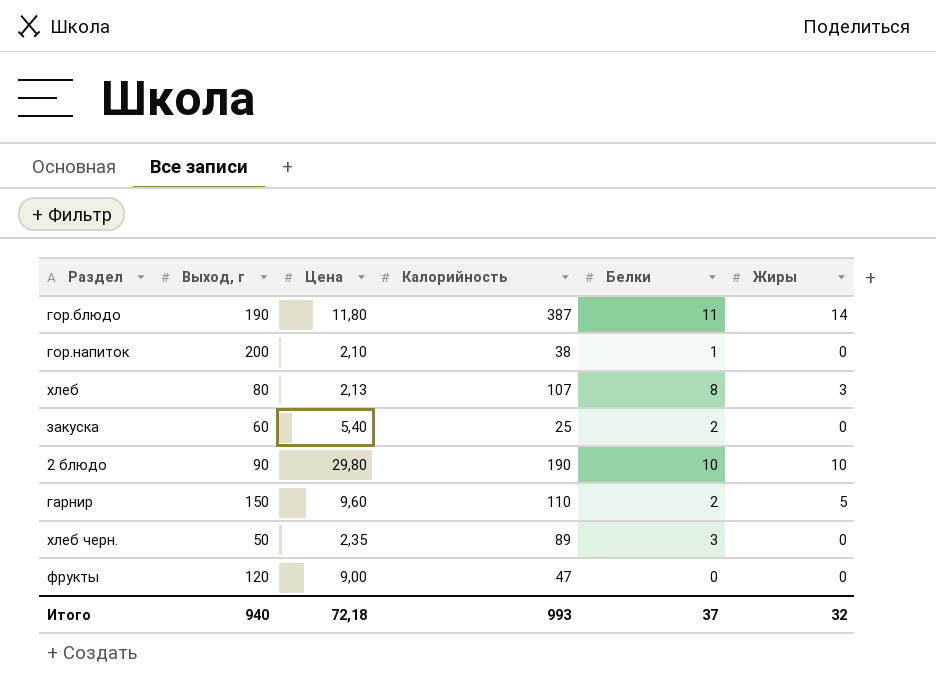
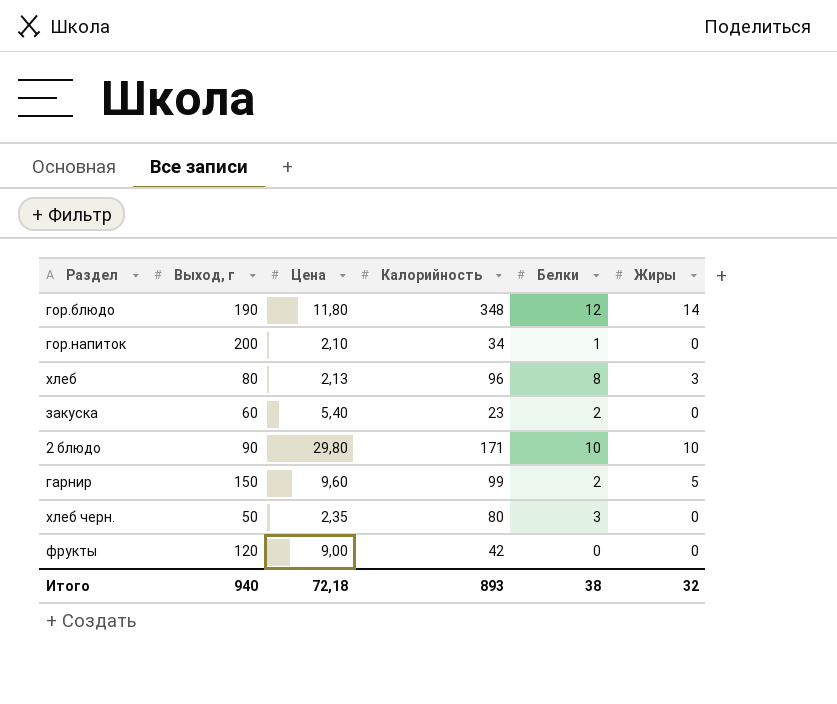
гор.блюдо | Калорийность: 387 -> 348
гор.блюдо | Белки: 11 -> 12
гор.напиток | Калорийность: 38 -> 34
хлеб | Калорийность: 107 -> 96
закуска | Калорийность: 25 -> 23
2 блюдо | Калорийность: 190 -> 171
гарнир | Калорийность: 110 -> 99
хлеб черн. | Калорийность: 89 -> 80
фрукты | Калорийность: 47 -> 42
Итого | Калорийность: 993 -> 893
Итого | Белки: 37 -> 38

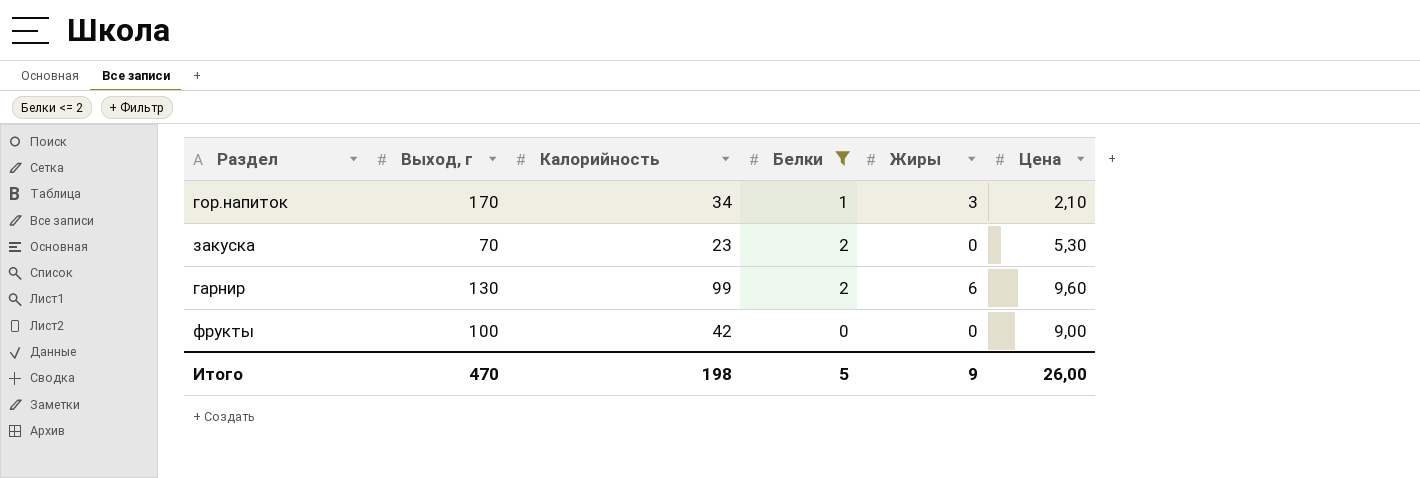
filter: none -> Белки <= 2
column Цена | position: 3 -> 6
гор.напиток | Выход, г: 200 -> 170
гор.напиток | Жиры: 0 -> 3
закуска | Выход, г: 60 -> 70
закуска | Цена: 5,40 -> 5,30
гарнир | Выход, г: 150 -> 130
гарнир | Жиры: 5 -> 6
фрукты | Выход, г: 120 -> 100
Итого | Выход, г: 940 -> 470
Итого | Калорийность: 893 -> 198
Итого | Белки: 38 -> 5
Итого | Жиры: 32 -> 9
Итого | Цена: 72,18 -> 26,00

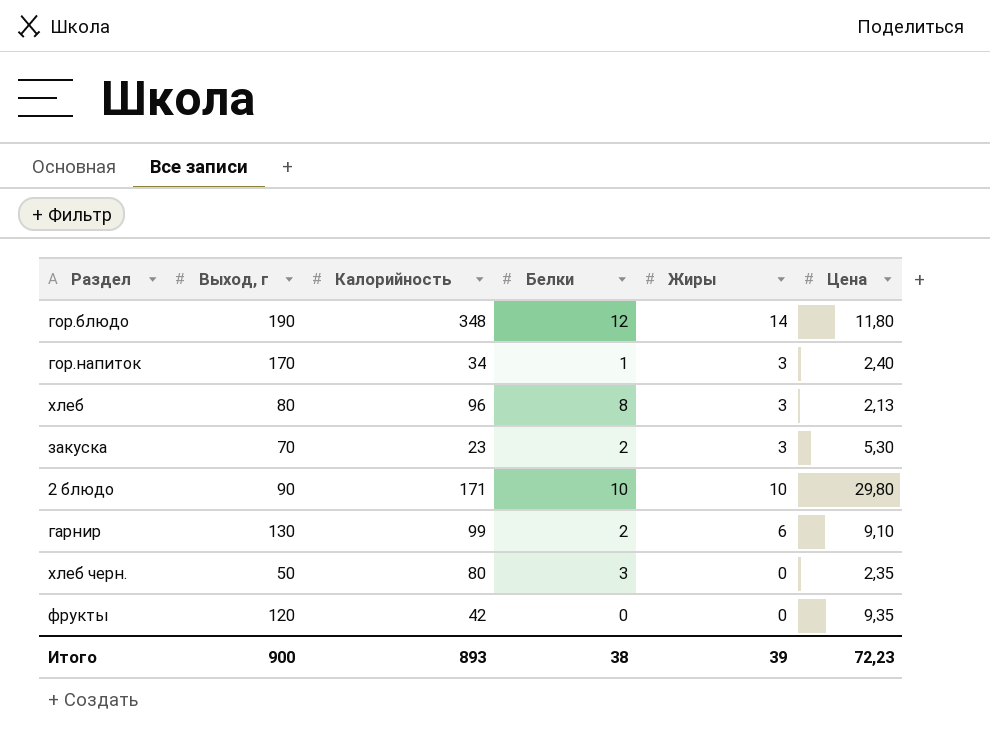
filter: Белки <= 2 -> none
гор.напиток | Цена: 2,10 -> 2,40
закуска | Жиры: 0 -> 3
гарнир | Цена: 9,60 -> 9,10
фрукты | Выход, г: 100 -> 120
фрукты | Цена: 9,00 -> 9,35
Итого | Выход, г: 470 -> 900
Итого | Калорийность: 198 -> 893
Итого | Белки: 5 -> 38
Итого | Жиры: 9 -> 39
Итого | Цена: 26,00 -> 72,23

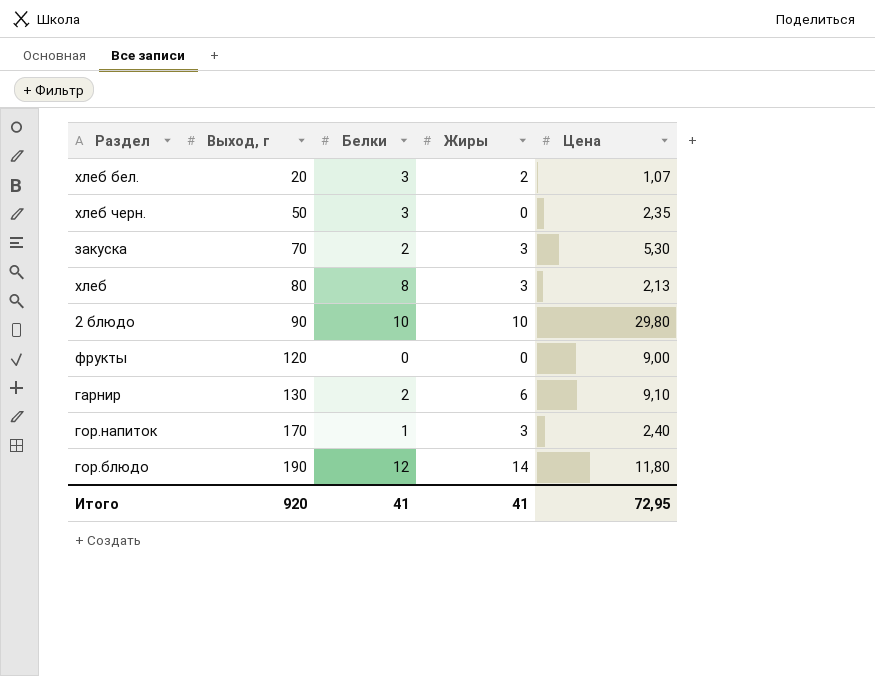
row order: none -> Выход, г ascending
column Калорийность | position: 3 -> none
row хлеб бел.: none -> 20 | 3 | 2 | 1,07
фрукты | Цена: 9,35 -> 9,00
Итого | Выход, г: 900 -> 920
Итого | Белки: 38 -> 41
Итого | Жиры: 39 -> 41
Итого | Цена: 72,23 -> 72,95

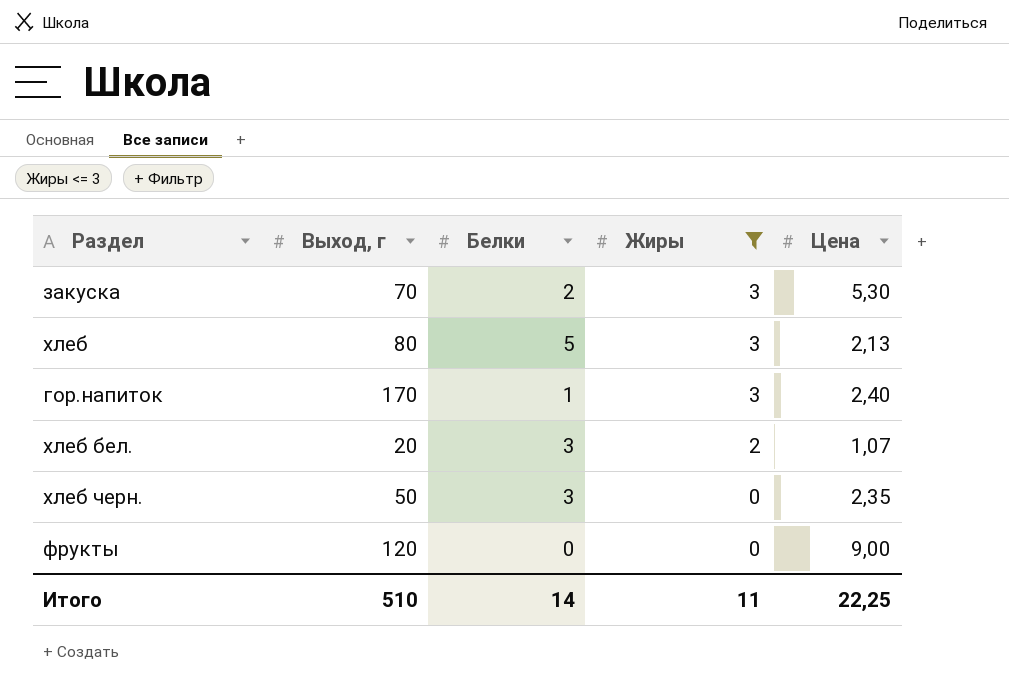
filter: none -> Жиры <= 3
row order: Выход, г ascending -> Жиры descending
хлеб | Белки: 8 -> 5
Итого | Выход, г: 920 -> 510
Итого | Белки: 41 -> 14
Итого | Жиры: 41 -> 11
Итого | Цена: 72,95 -> 22,25

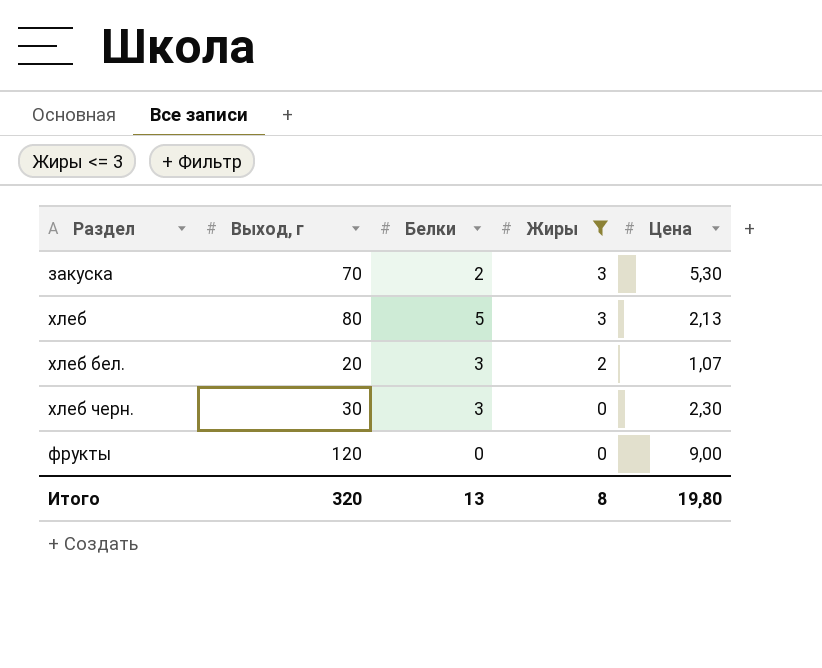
row гор.напиток: 170 | 1 | 3 | 2,40 -> none
хлеб черн. | Выход, г: 50 -> 30
хлеб черн. | Цена: 2,35 -> 2,30
Итого | Выход, г: 510 -> 320
Итого | Белки: 14 -> 13
Итого | Жиры: 11 -> 8
Итого | Цена: 22,25 -> 19,80

